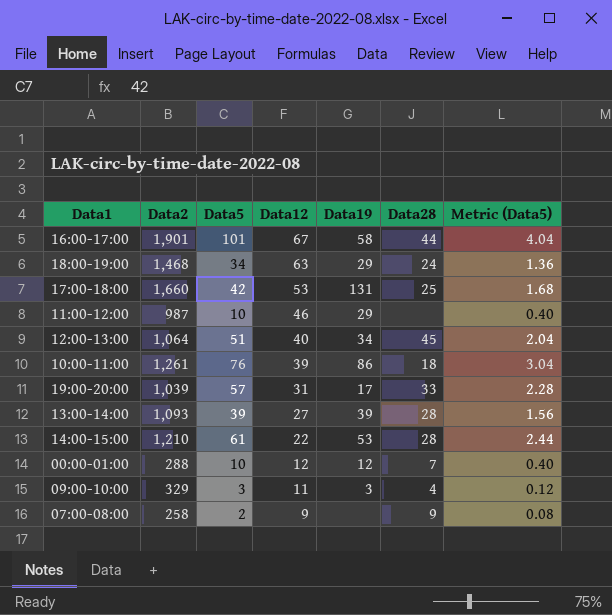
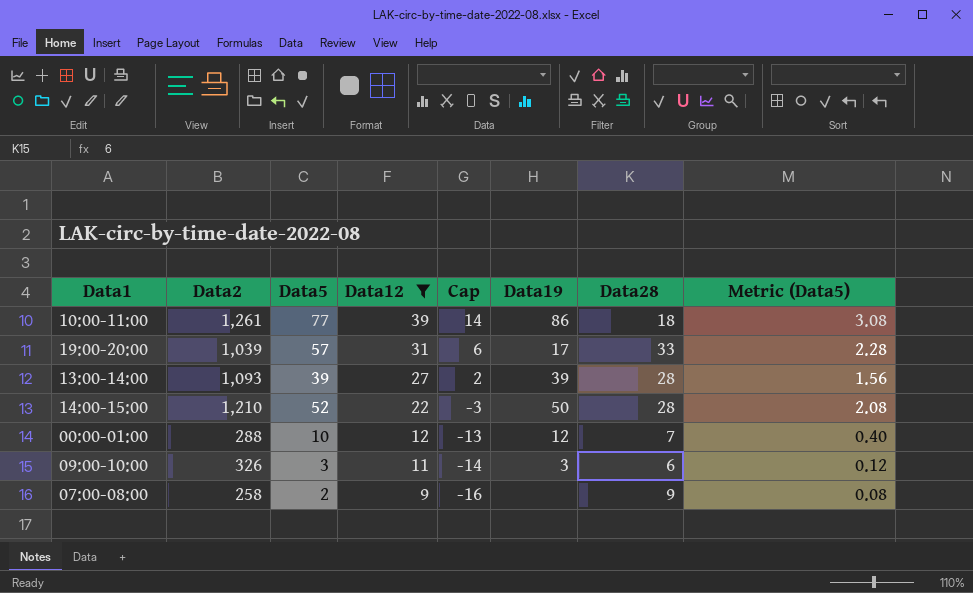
filter: none -> Data12 <= 39
column Cap | formula: none -> [Data12] - 25
10:00-11:00 | Data5: 76 -> 77
10:00-11:00 | Metric (Data5): 3.04 -> 3.08
14:00-15:00 | Data5: 61 -> 52
14:00-15:00 | Data19: 53 -> 50
14:00-15:00 | Metric (Data5): 2.44 -> 2.08
09:00-10:00 | Data2: 329 -> 326
09:00-10:00 | Data28: 4 -> 6

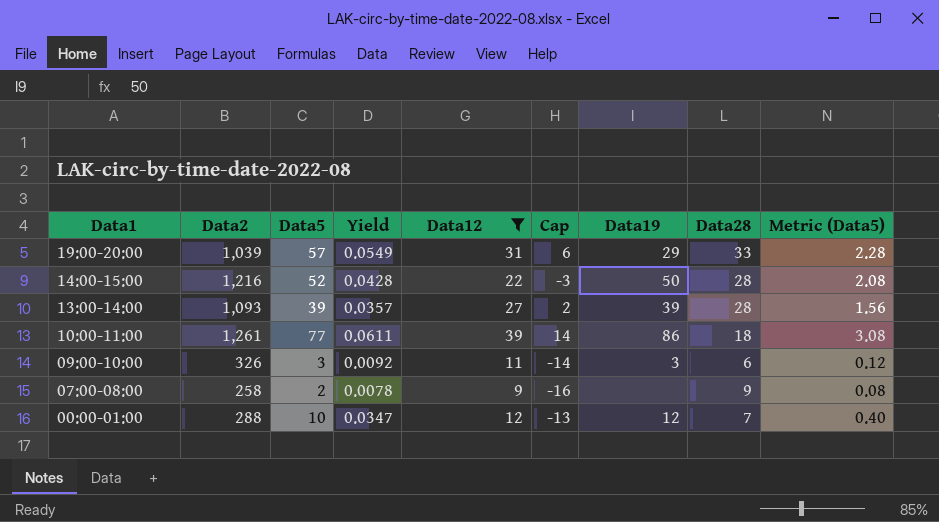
row order: Data12 descending -> Data1 descending
column Yield | formula: none -> [Data5] / [Data2]
19:00-20:00 | Data19: 17 -> 29
14:00-15:00 | Data2: 1,210 -> 1,216

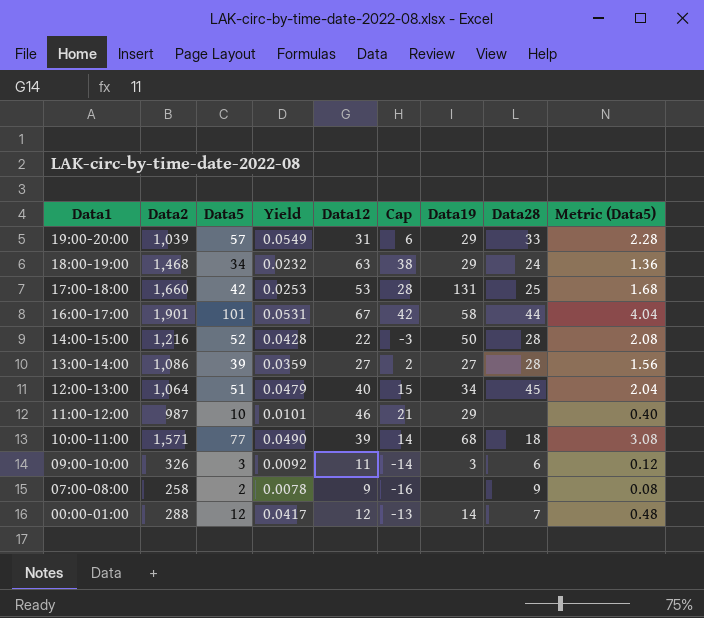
filter: Data12 <= 39 -> none
13:00-14:00 | Data2: 1,093 -> 1,086
13:00-14:00 | Yield: 0.0357 -> 0.0359
13:00-14:00 | Data19: 39 -> 27
10:00-11:00 | Data2: 1,261 -> 1,571
10:00-11:00 | Yield: 0.0611 -> 0.0490
10:00-11:00 | Data19: 86 -> 68
00:00-01:00 | Data5: 10 -> 12
00:00-01:00 | Yield: 0.0347 -> 0.0417
00:00-01:00 | Data19: 12 -> 14
00:00-01:00 | Metric (Data5): 0.40 -> 0.48

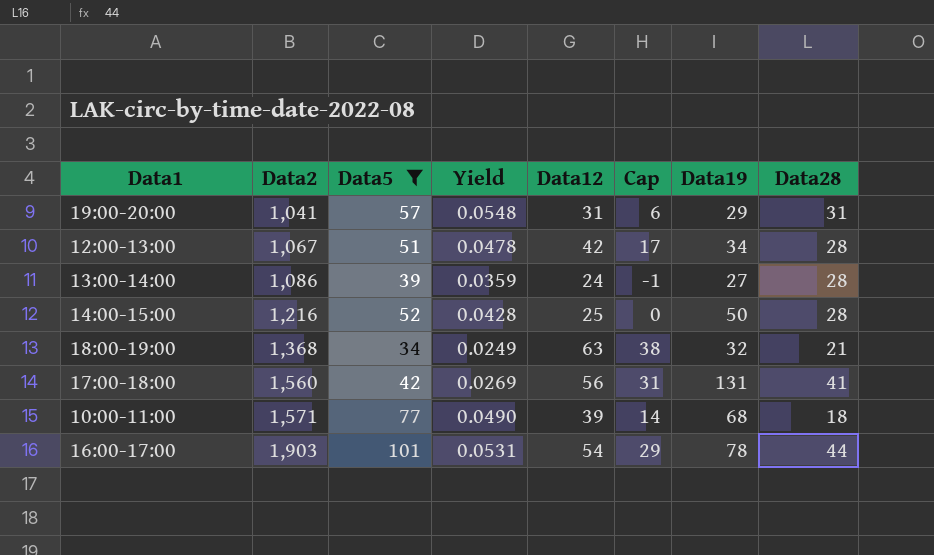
filter: none -> Data5 >= 34
row order: Data1 descending -> Data2 ascending
column Metric (Data5) | formula: [Data5] * 0.04 -> none
19:00-20:00 | Data2: 1,039 -> 1,041
19:00-20:00 | Yield: 0.0549 -> 0.0548
19:00-20:00 | Data28: 33 -> 31
12:00-13:00 | Data2: 1,064 -> 1,067
12:00-13:00 | Yield: 0.0479 -> 0.0478
12:00-13:00 | Data12: 40 -> 42
12:00-13:00 | Cap: 15 -> 17
12:00-13:00 | Data28: 45 -> 28
13:00-14:00 | Data12: 27 -> 24
13:00-14:00 | Cap: 2 -> -1
14:00-15:00 | Data12: 22 -> 25
14:00-15:00 | Cap: -3 -> 0
18:00-19:00 | Data2: 1,468 -> 1,368
18:00-19:00 | Yield: 0.0232 -> 0.0249
18:00-19:00 | Data19: 29 -> 32
18:00-19:00 | Data28: 24 -> 21
17:00-18:00 | Data2: 1,660 -> 1,560
17:00-18:00 | Yield: 0.0253 -> 0.0269
17:00-18:00 | Data12: 53 -> 56
17:00-18:00 | Cap: 28 -> 31
17:00-18:00 | Data28: 25 -> 41
16:00-17:00 | Data2: 1,901 -> 1,903
16:00-17:00 | Data12: 67 -> 54
16:00-17:00 | Cap: 42 -> 29
16:00-17:00 | Data19: 58 -> 78

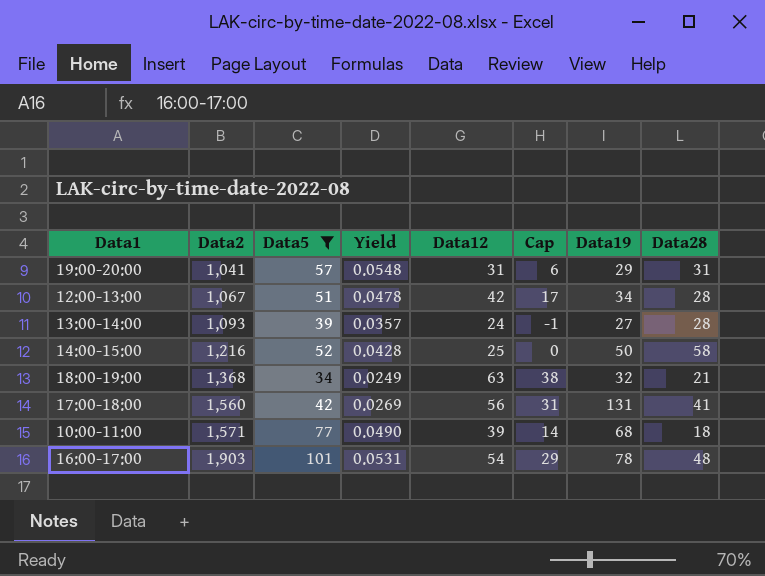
13:00-14:00 | Data2: 1,086 -> 1,093
13:00-14:00 | Yield: 0.0359 -> 0.0357
14:00-15:00 | Data28: 28 -> 58
16:00-17:00 | Data28: 44 -> 48

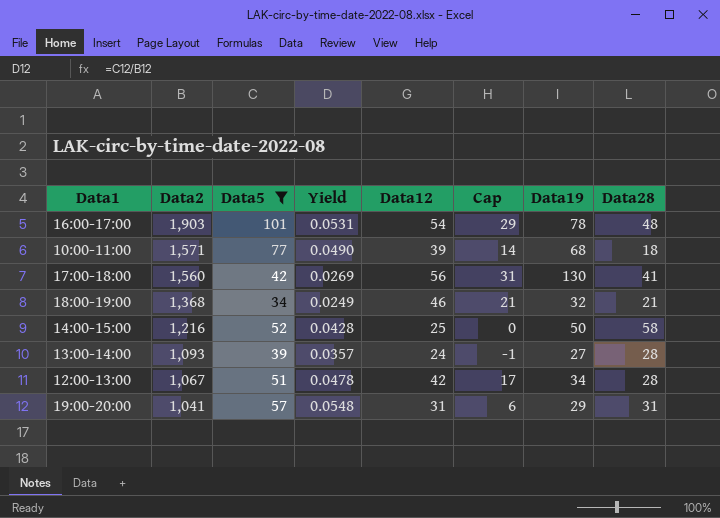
row order: Data2 ascending -> Data2 descending
17:00-18:00 | Data19: 131 -> 130
18:00-19:00 | Data12: 63 -> 46
18:00-19:00 | Cap: 38 -> 21

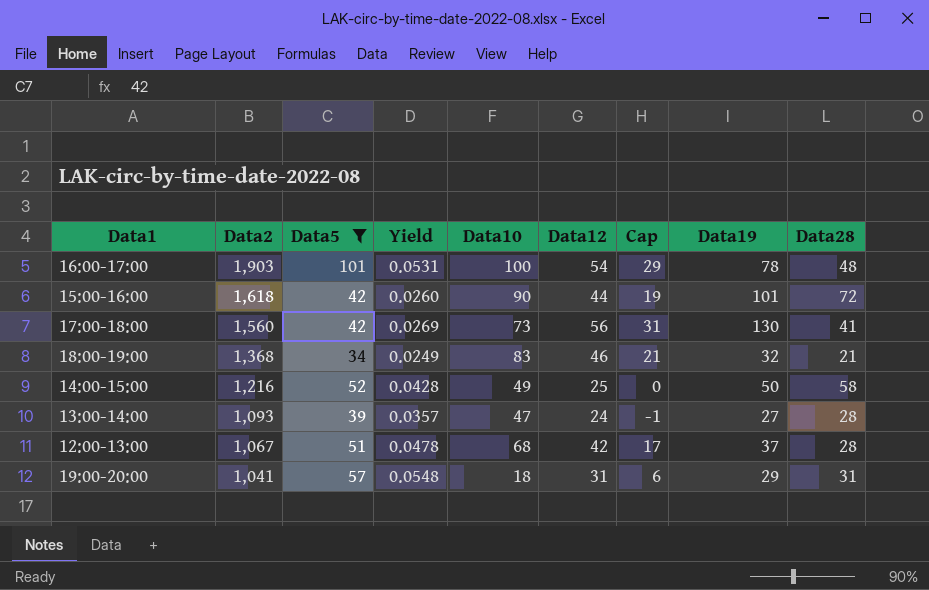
column Data10 | position: none -> 5
row 10:00-11:00: 1,571 | 77 | 0.0490 | 39 | 14 | 68 | 18 -> none
row 15:00-16:00: none -> 1,618 | 42 | 0.0260 | 90 | 44 | 19 | 101 | 72
12:00-13:00 | Data19: 34 -> 37

